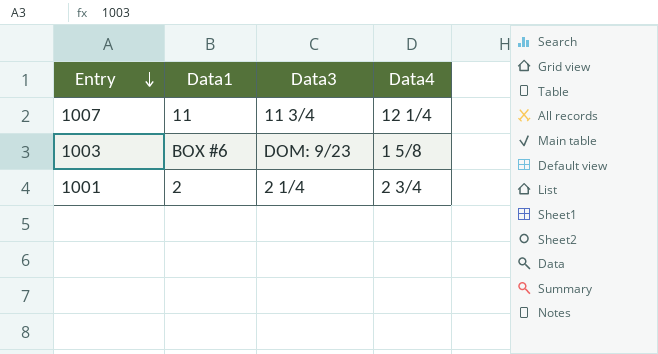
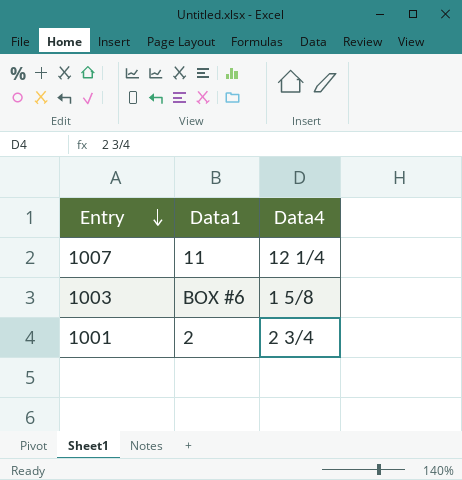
column Data3 | position: 3 -> none

